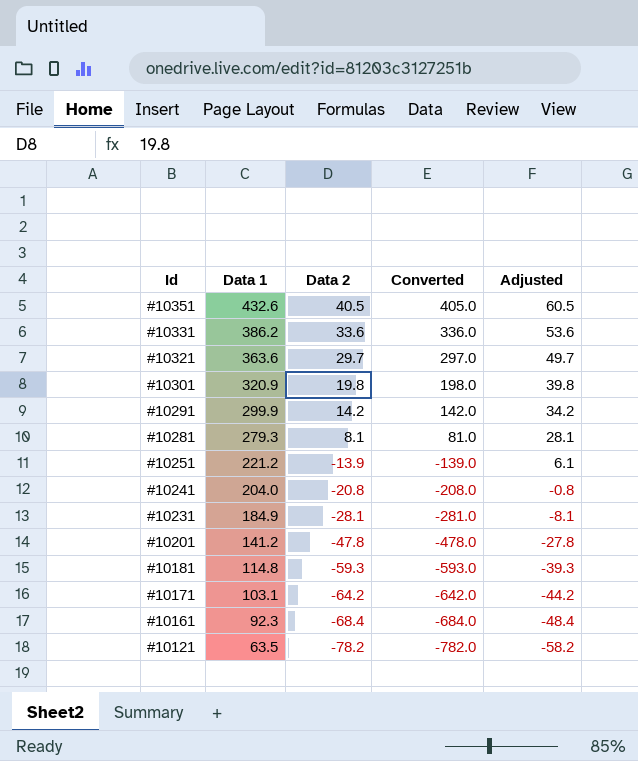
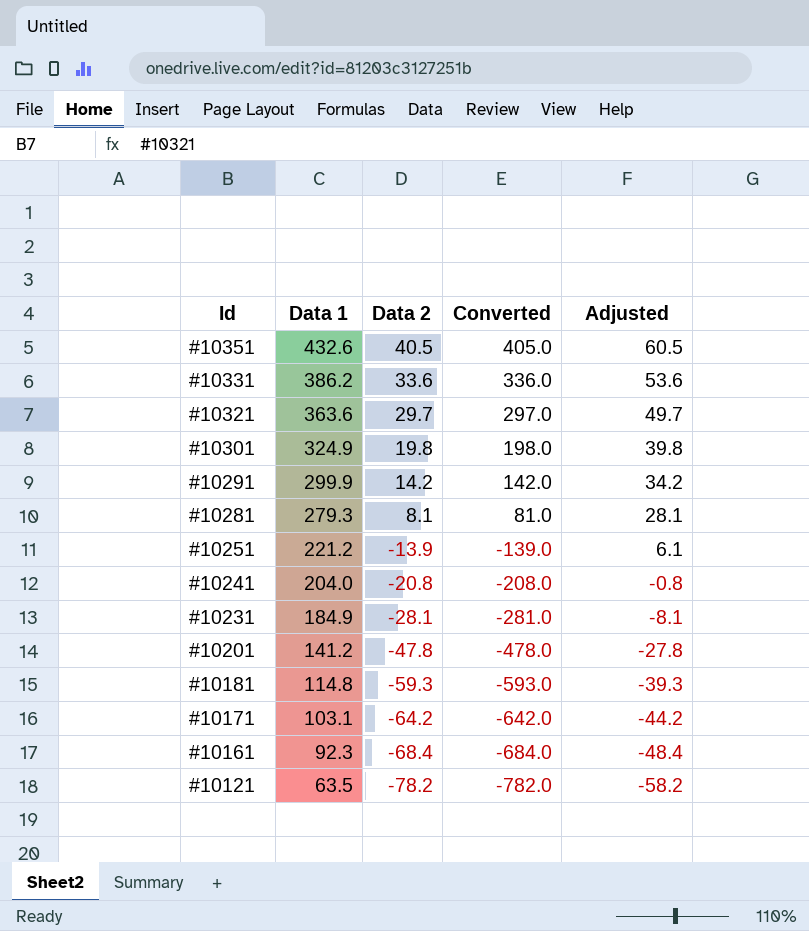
#10301 | Data 1: 320.9 -> 324.9

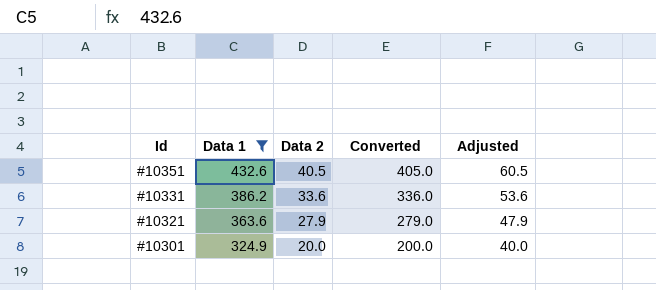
filter: none -> Data 1 >= 324.9
#10321 | Data 2: 29.7 -> 27.9
#10321 | Converted: 297.0 -> 279.0
#10321 | Adjusted: 49.7 -> 47.9
#10301 | Data 2: 19.8 -> 20.0
#10301 | Converted: 198.0 -> 200.0
#10301 | Adjusted: 39.8 -> 40.0

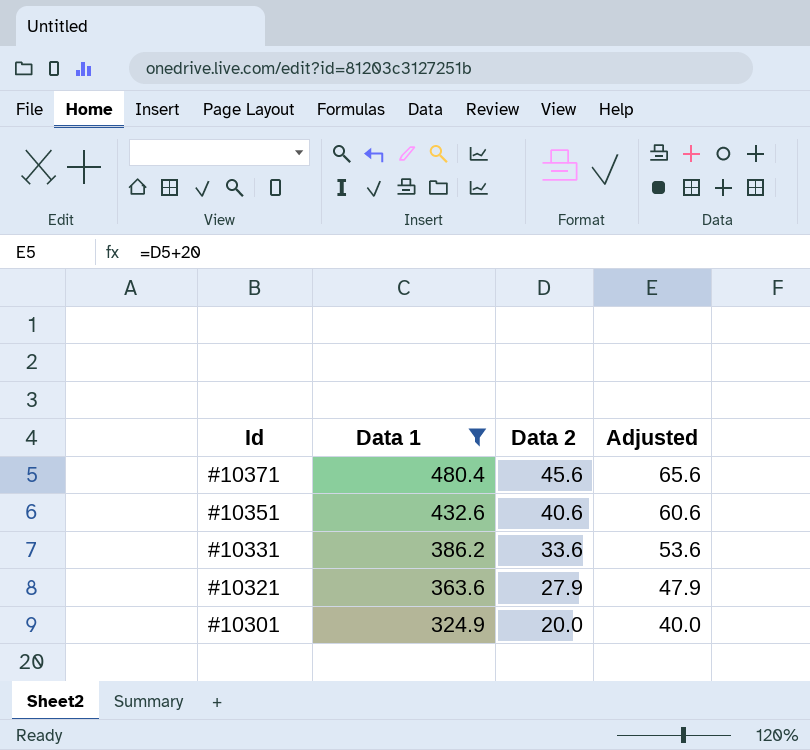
column Converted | formula: [Data 2] * 10 -> none
row #10371: none -> 480.4 | 45.6 | 65.6
#10351 | Data 2: 40.5 -> 40.6
#10351 | Adjusted: 60.5 -> 60.6

